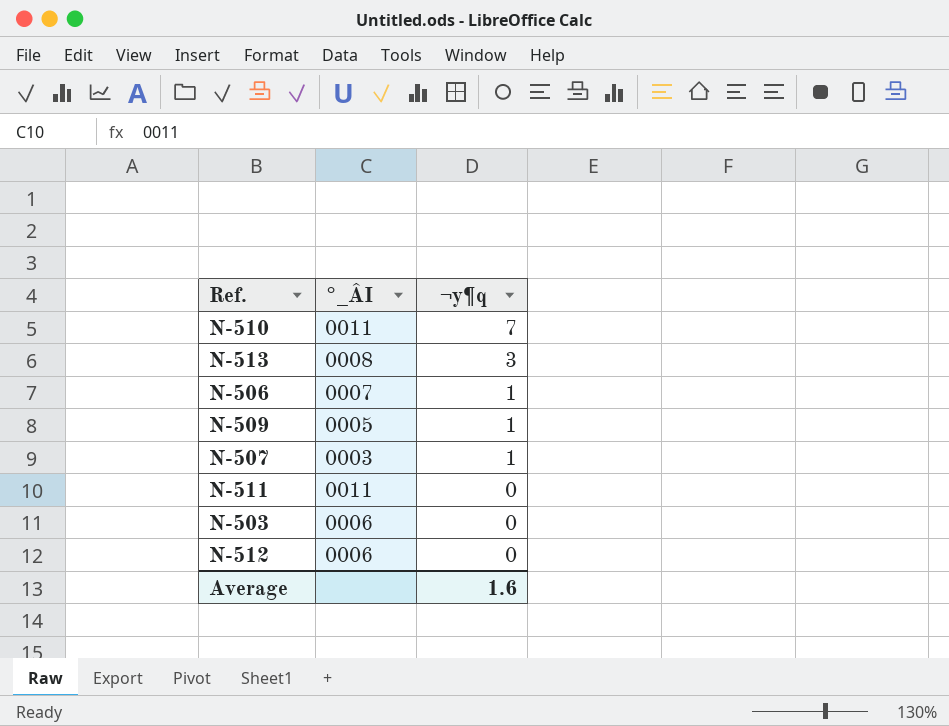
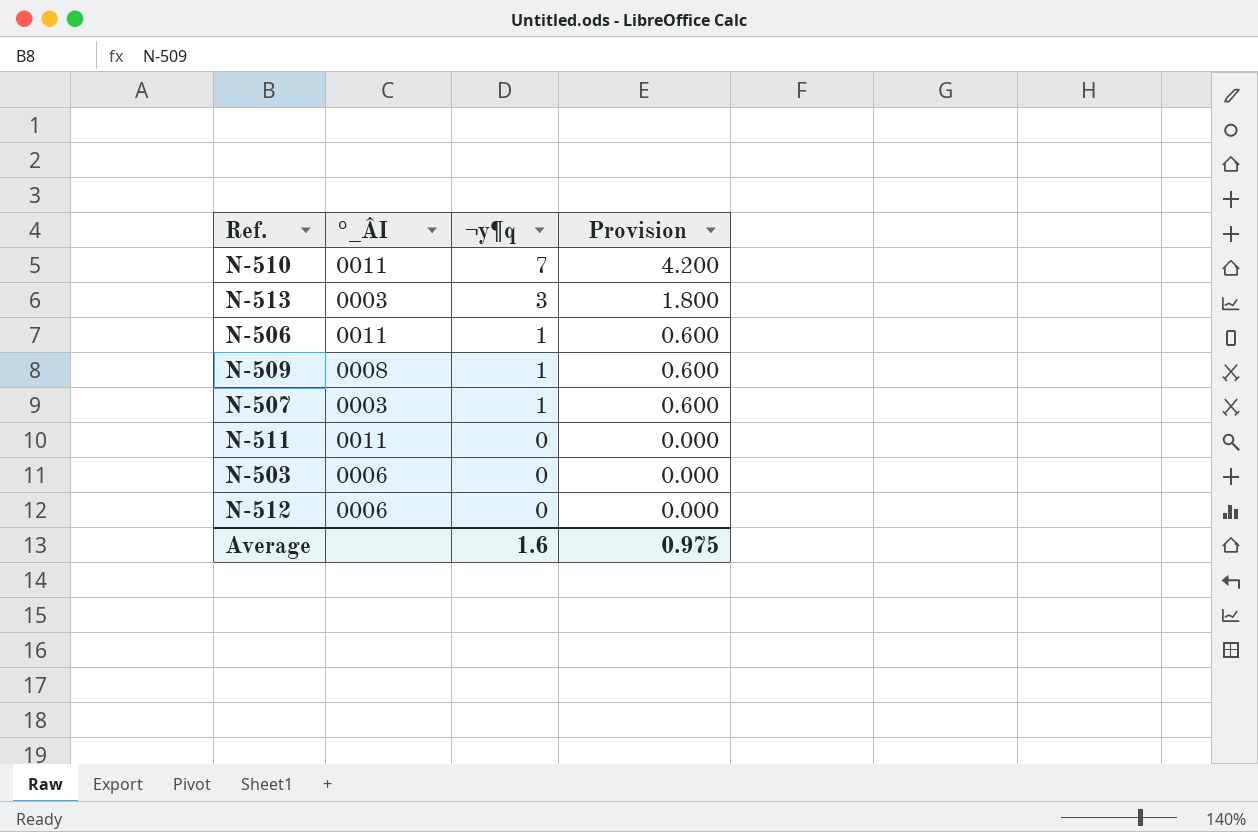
column Provision | formula: none -> [¬y¶q] * 0.6
N-513 | °_ÂI: 0008 -> 0003
N-506 | °_ÂI: 0007 -> 0011
N-509 | °_ÂI: 0005 -> 0008

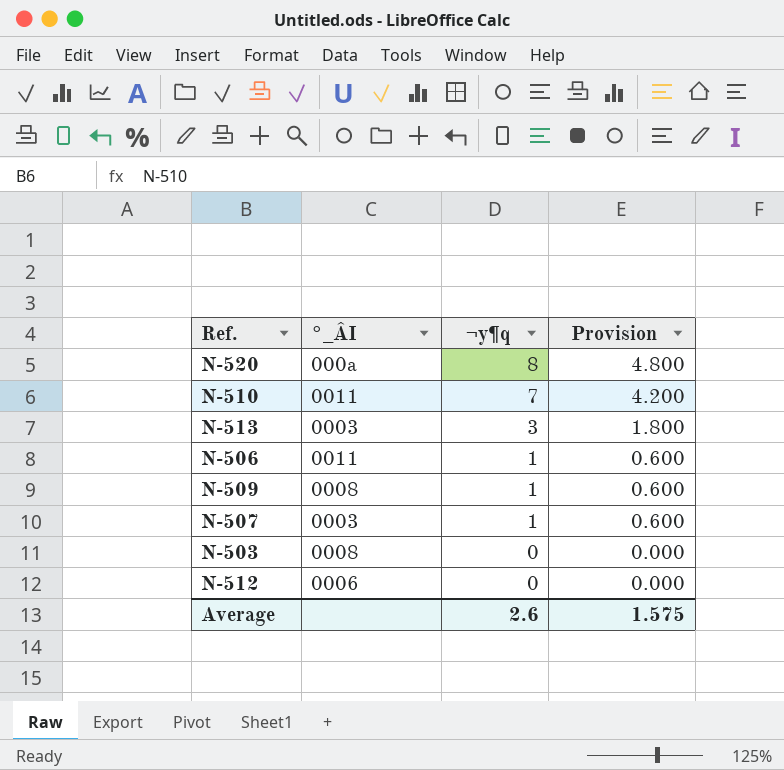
row N-511: 0011 | 0 | 0.000 -> none
row N-520: none -> 000a | 8 | 4.800
N-503 | °_ÂI: 0006 -> 0008
Average | ¬y¶q: 1.6 -> 2.6
Average | Provision: 0.975 -> 1.575

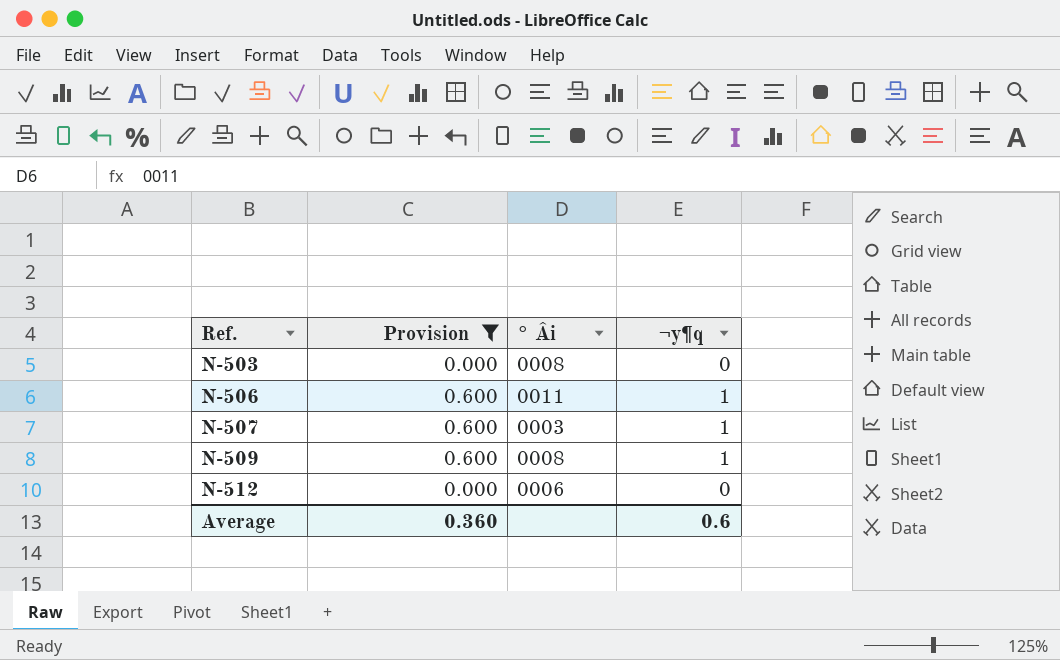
filter: none -> Provision <= 0.600
row order: ¬y¶q descending -> Ref. ascending
column Provision | position: 4 -> 2
column name: °_ÂI -> ° Âi
Average | Provision: 1.575 -> 0.360
Average | ¬y¶q: 2.6 -> 0.6

